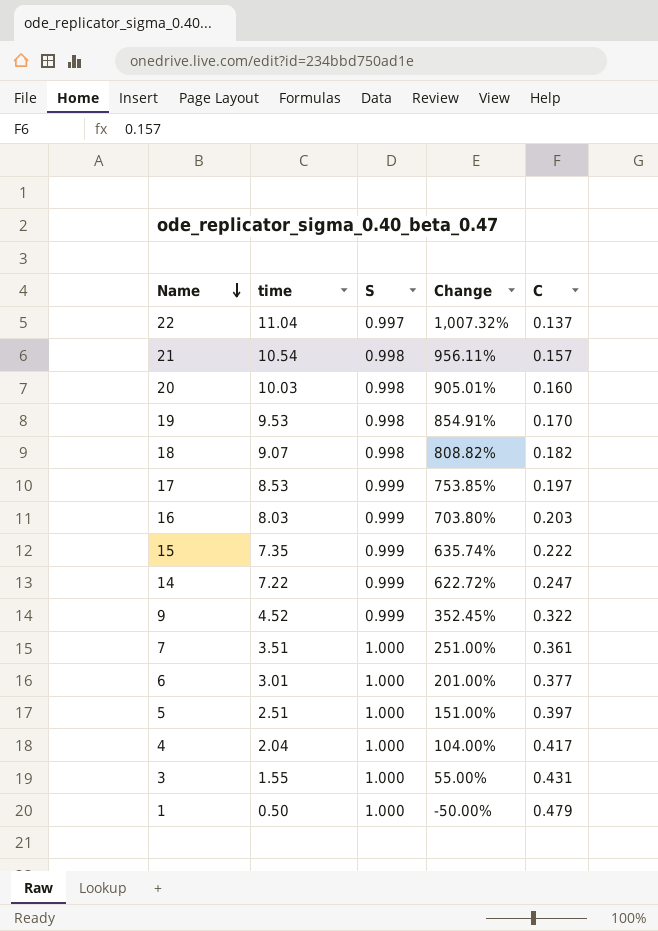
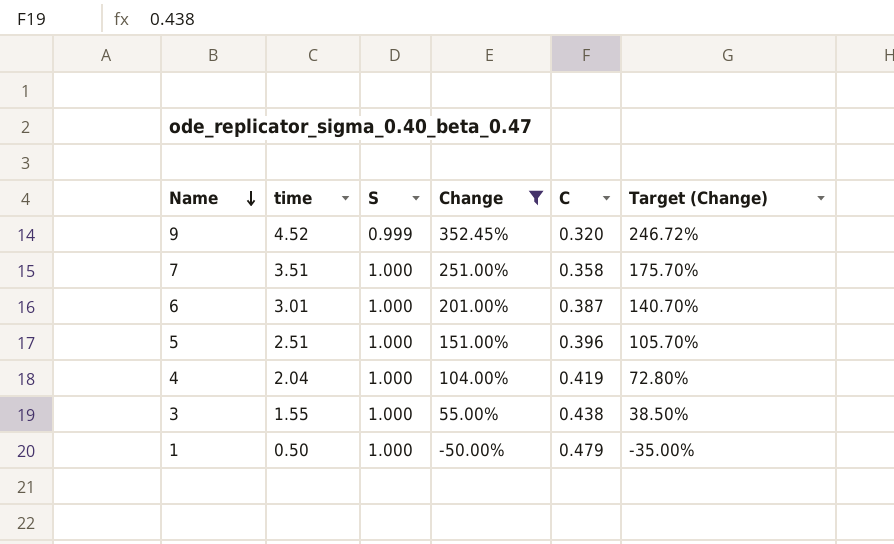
filter: none -> Change <= 352.45%
column Target (Change) | formula: none -> [Change] * 0.7
9 | C: 0.322 -> 0.320
7 | C: 0.361 -> 0.358
6 | C: 0.377 -> 0.387
5 | C: 0.397 -> 0.396
4 | C: 0.417 -> 0.419
3 | C: 0.431 -> 0.438

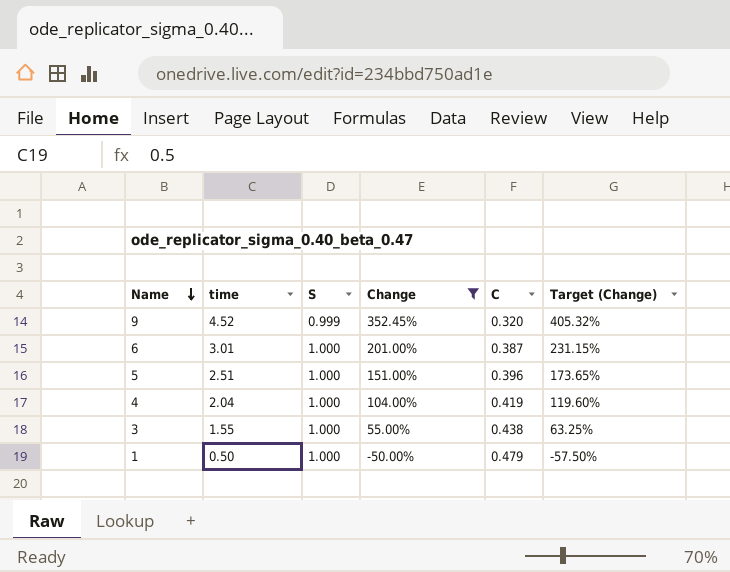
column Target (Change) | formula: [Change] * 0.7 -> [Change] * 1.15
row 7: 3.51 | 1.000 | 251.00% | 0.358 | 175.70% -> none

